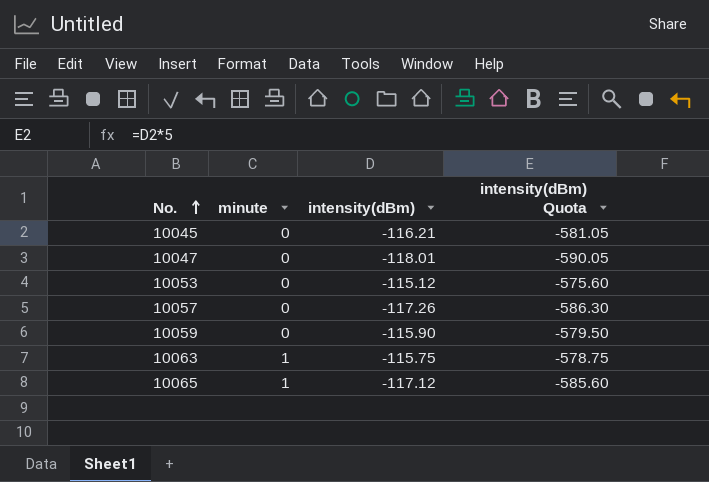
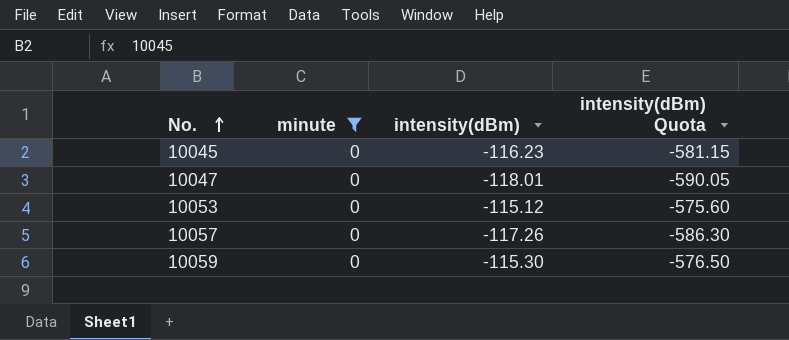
filter: none -> minute = 0
10045 | intensity(dBm): -116.21 -> -116.23
10045 | intensity(dBm) Quota: -581.05 -> -581.15
10059 | intensity(dBm): -115.90 -> -115.30
10059 | intensity(dBm) Quota: -579.50 -> -576.50

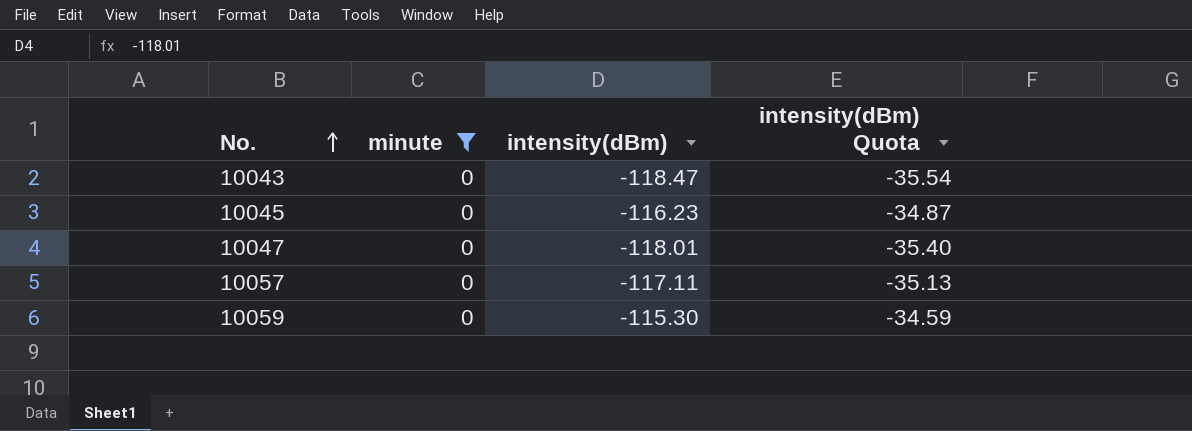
column intensity(dBm) Quota | formula: [intensity(dBm)] * 5 -> [intensity(dBm)] * 0.3
row 10053: 0 | -115.12 | -575.60 -> none
row 10043: none -> 0 | -118.47 | -35.54
10057 | intensity(dBm): -117.26 -> -117.11

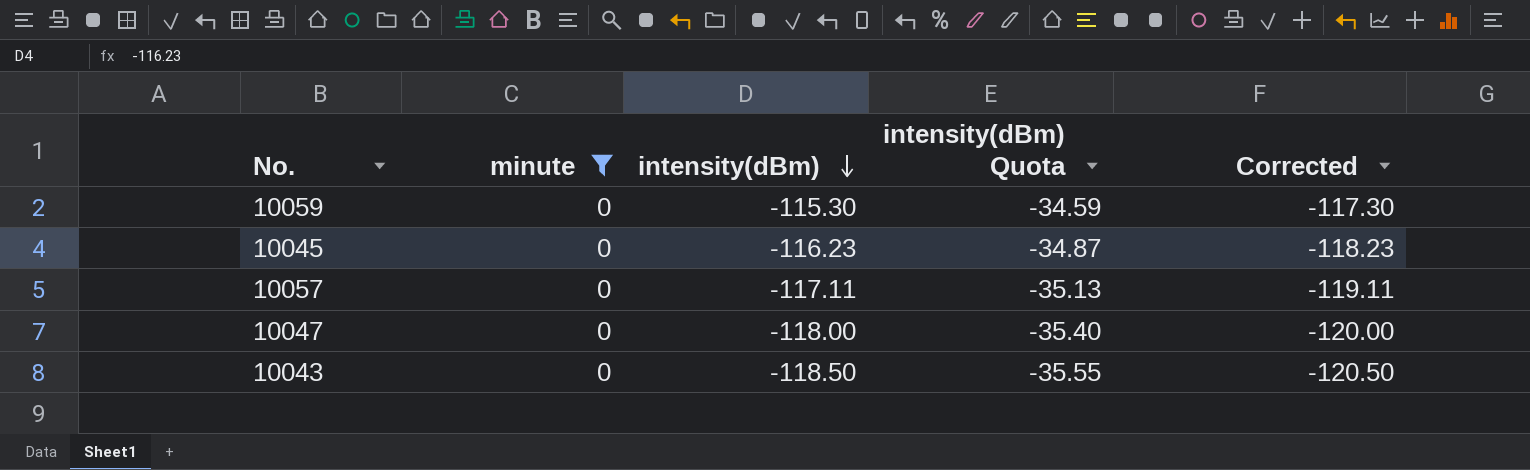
row order: No. ascending -> intensity(dBm) descending
column Corrected | formula: none -> [intensity(dBm)] - 2
10047 | intensity(dBm): -118.01 -> -118.00
10043 | intensity(dBm): -118.47 -> -118.50
10043 | intensity(dBm) Quota: -35.54 -> -35.55

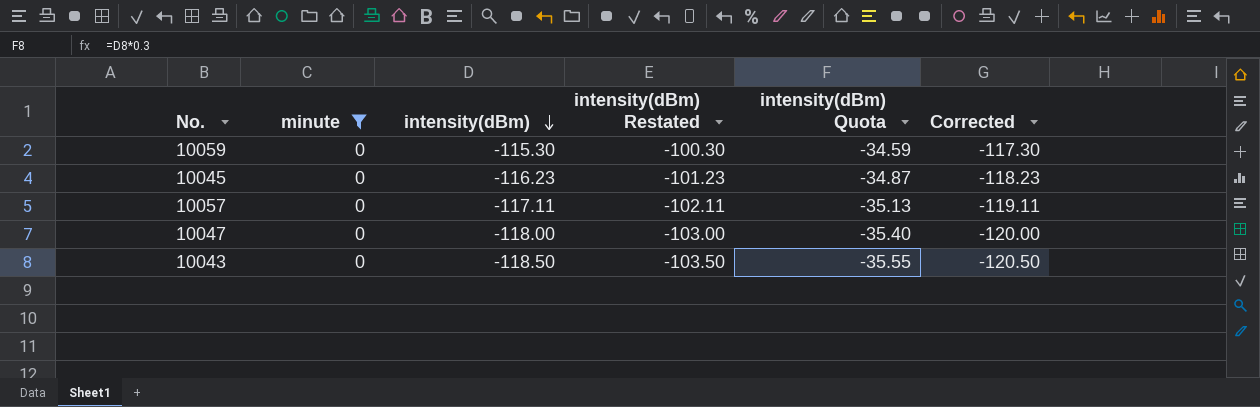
column intensity(dBm) Restated | formula: none -> [intensity(dBm)] + 15

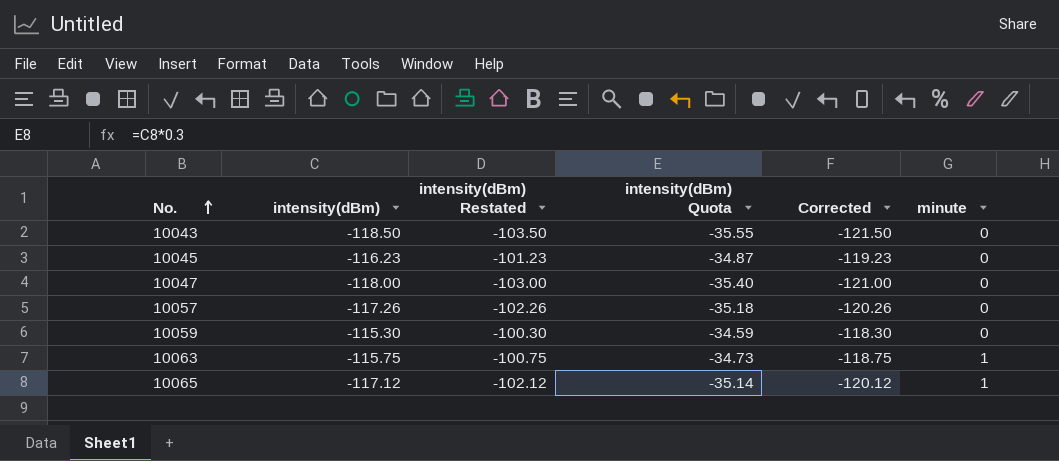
filter: minute = 0 -> none
row order: intensity(dBm) descending -> No. ascending
column Corrected | formula: [intensity(dBm)] - 2 -> [intensity(dBm)] - 3
column minute | position: 2 -> 6
10057 | intensity(dBm): -117.11 -> -117.26
10057 | intensity(dBm) Restated: -102.11 -> -102.26
10057 | intensity(dBm) Quota: -35.13 -> -35.18

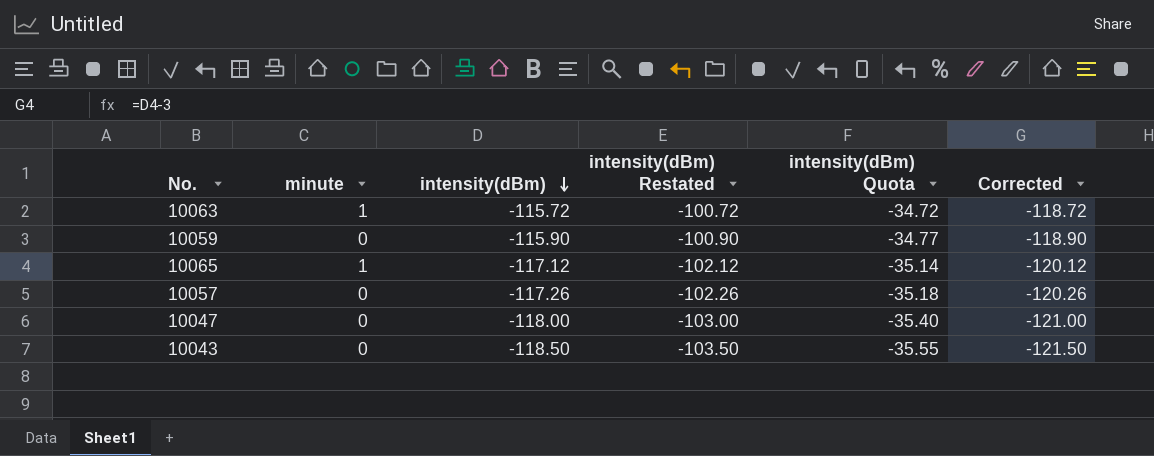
row order: No. ascending -> intensity(dBm) descending
column minute | position: 6 -> 2
row 10045: -116.23 | -101.23 | -34.87 | -119.23 | 0 -> none
10063 | intensity(dBm): -115.75 -> -115.72
10063 | intensity(dBm) Restated: -100.75 -> -100.72
10063 | intensity(dBm) Quota: -34.73 -> -34.72
10063 | Corrected: -118.75 -> -118.72
10059 | intensity(dBm): -115.30 -> -115.90
10059 | intensity(dBm) Restated: -100.30 -> -100.90
10059 | intensity(dBm) Quota: -34.59 -> -34.77
10059 | Corrected: -118.30 -> -118.90

